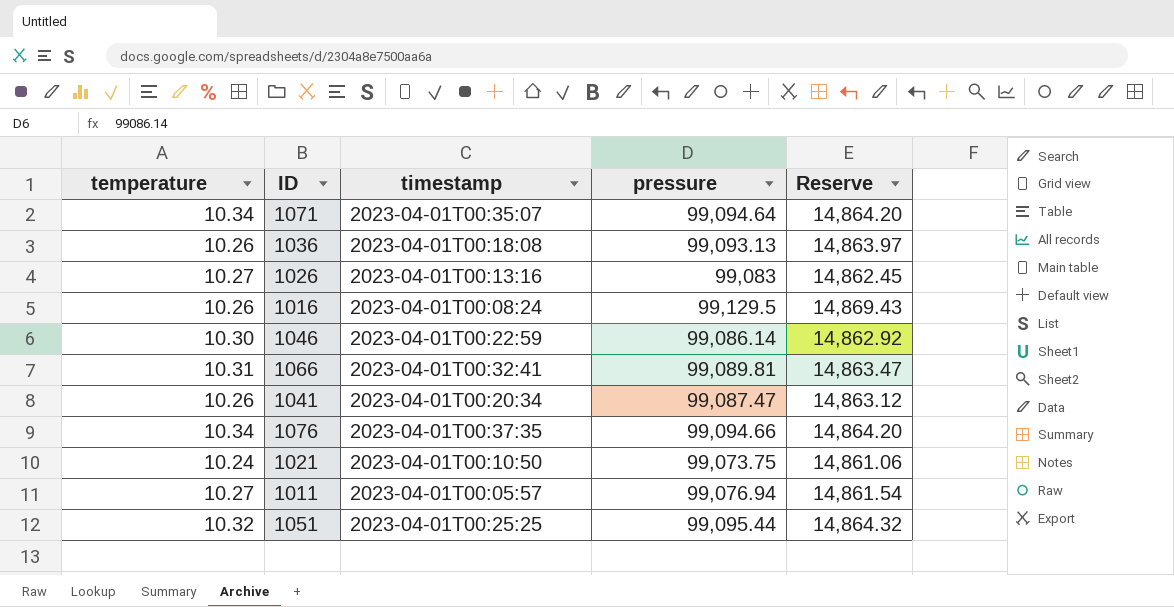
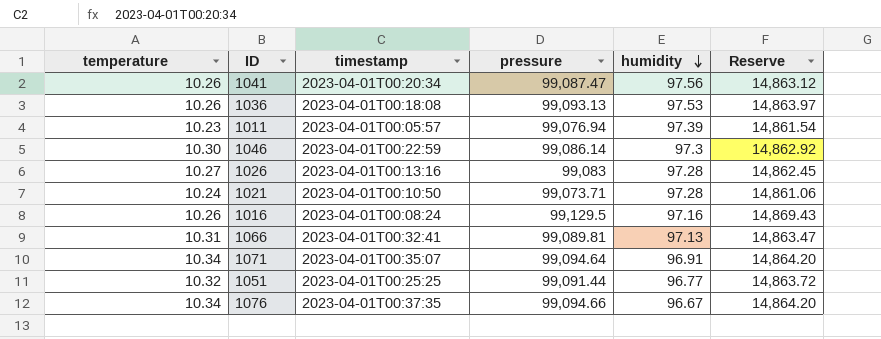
row order: none -> humidity descending
column humidity | position: none -> 5
1011 | temperature: 10.27 -> 10.23
1021 | pressure: 99,073.75 -> 99,073.71
1051 | pressure: 99,095.44 -> 99,091.44
1051 | Reserve: 14,864.32 -> 14,863.72

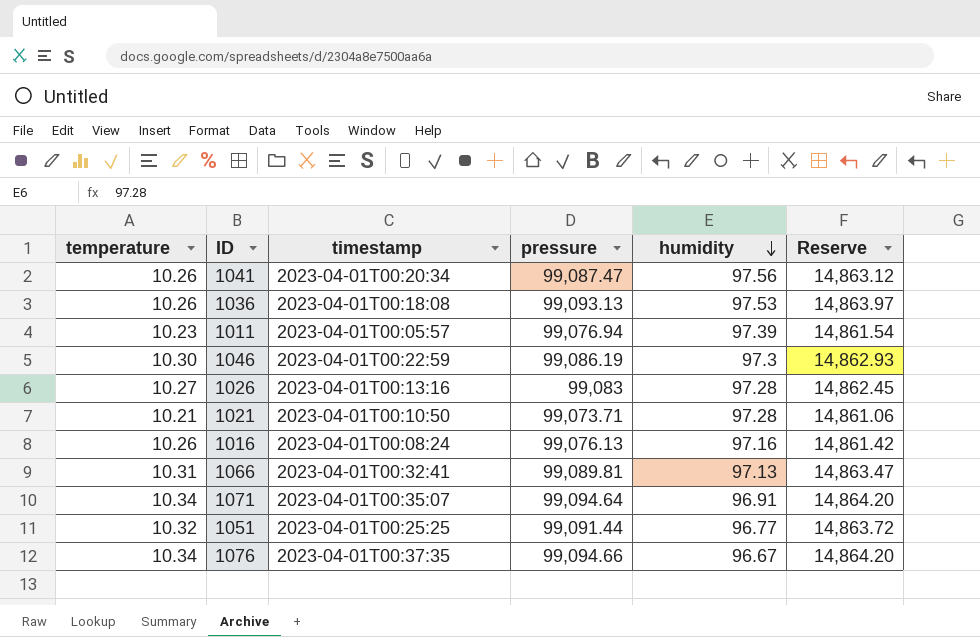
1046 | pressure: 99,086.14 -> 99,086.19
1046 | Reserve: 14,862.92 -> 14,862.93
1021 | temperature: 10.24 -> 10.21
1016 | pressure: 99,129.5 -> 99,076.13
1016 | Reserve: 14,869.43 -> 14,861.42

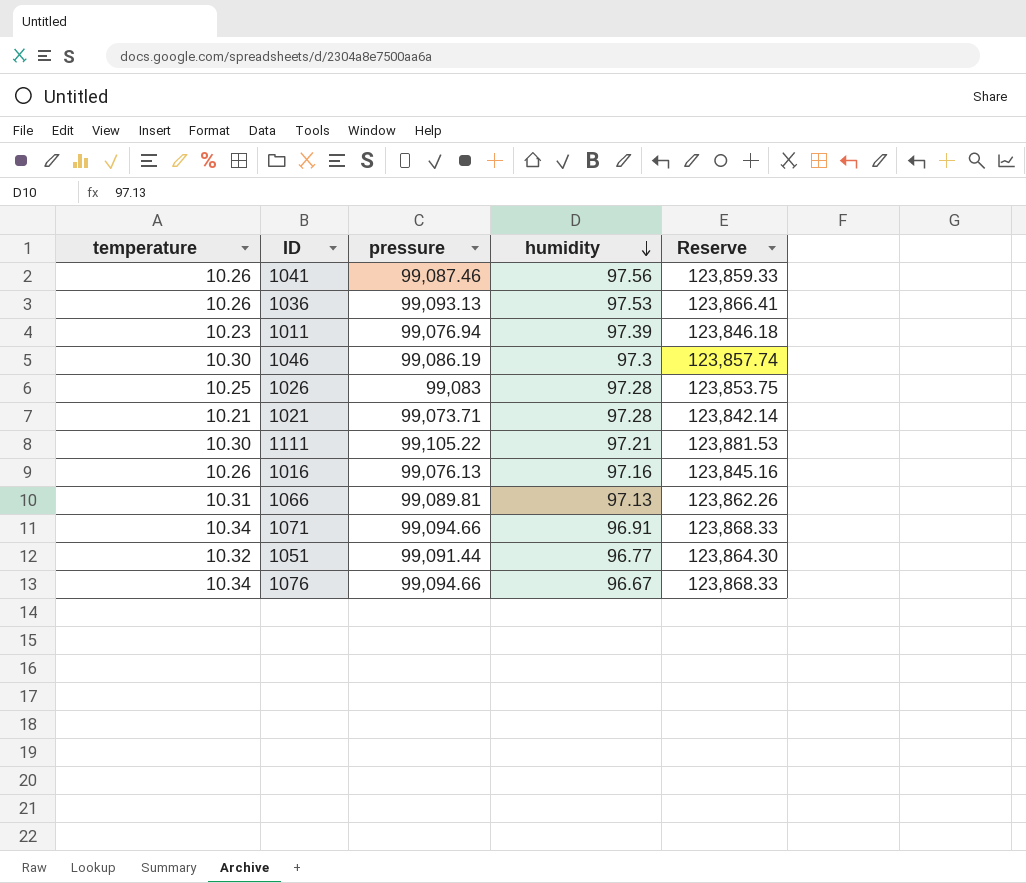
column timestamp | position: 3 -> none
column Reserve | formula: [pressure] * 0.15 -> [pressure] * 1.25
1041 | pressure: 99,087.47 -> 99,087.46
1026 | temperature: 10.27 -> 10.25
row 1111: none -> 10.30 | 99,105.22 | 97.21 | 123,881.53
1071 | pressure: 99,094.64 -> 99,094.66

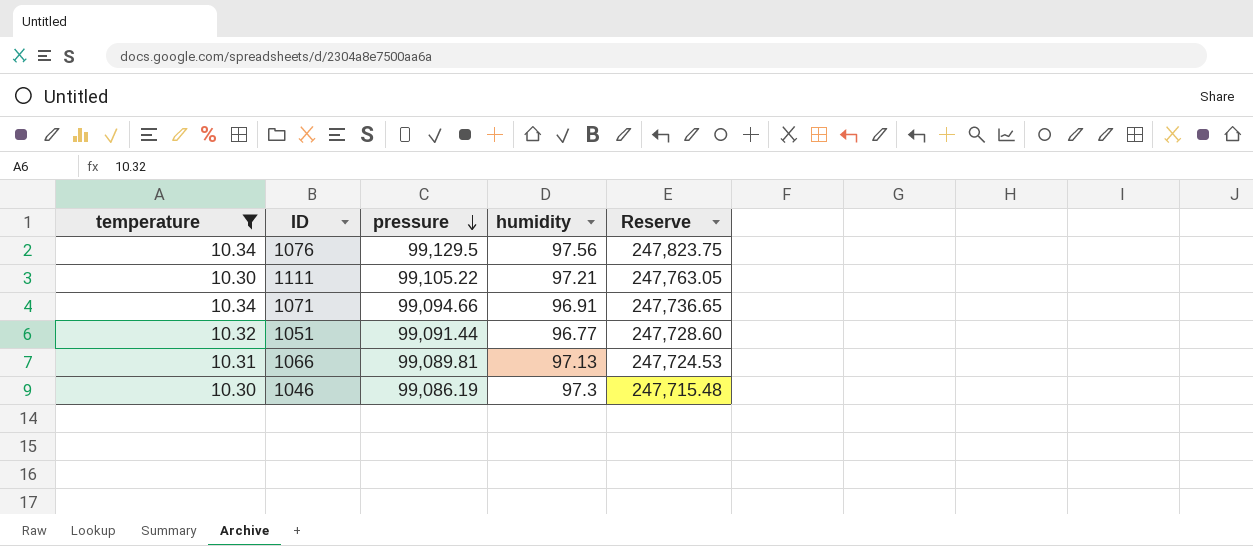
filter: none -> temperature >= 10.30
row order: humidity descending -> pressure descending
column Reserve | formula: [pressure] * 1.25 -> [pressure] * 2.5
1076 | pressure: 99,094.66 -> 99,129.5
1076 | humidity: 96.67 -> 97.56

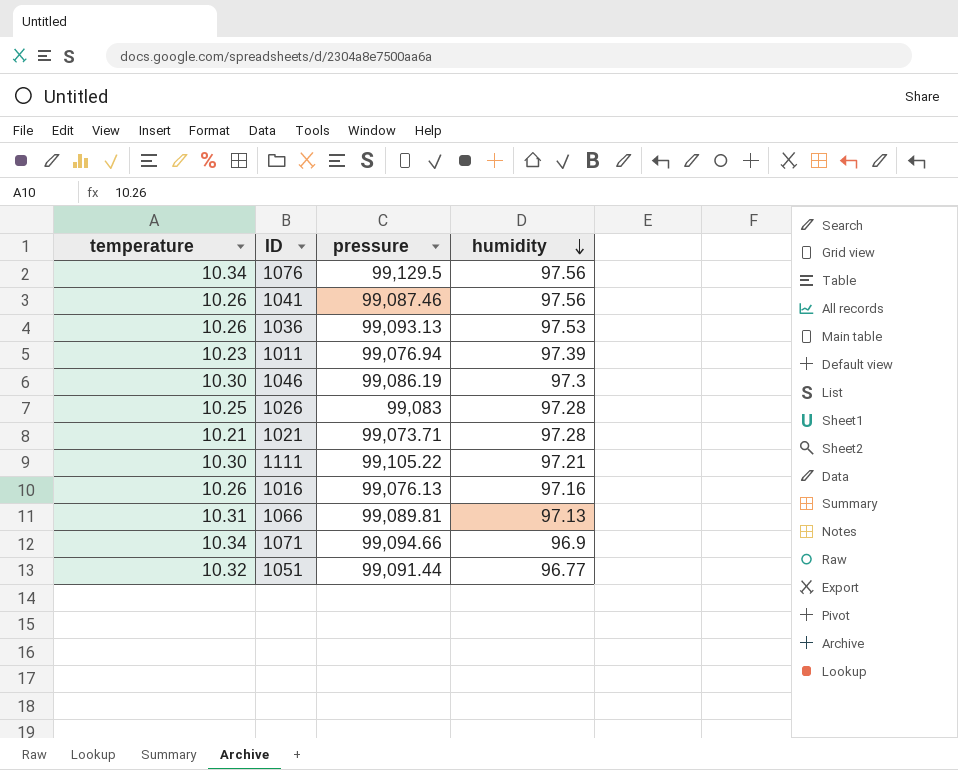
filter: temperature >= 10.30 -> none
row order: pressure descending -> humidity descending
column Reserve | formula: [pressure] * 2.5 -> none
1071 | humidity: 96.91 -> 96.9

